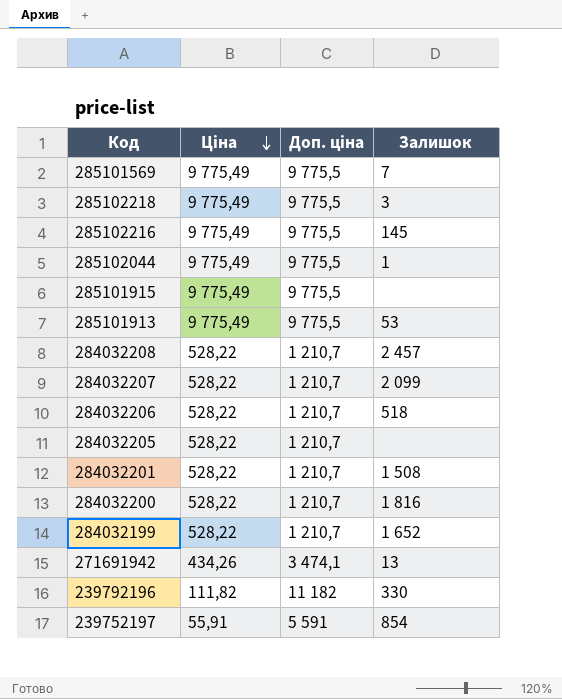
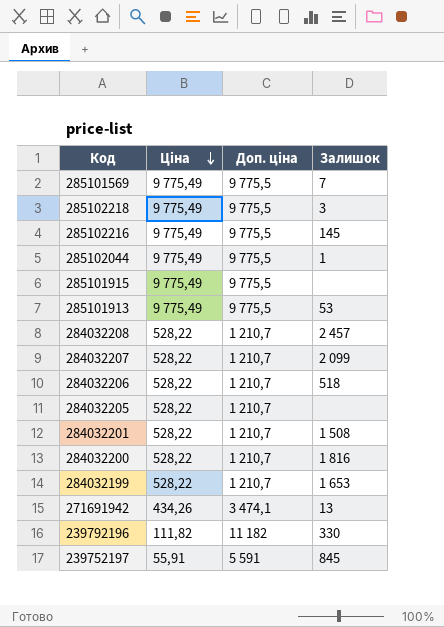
284032199 | Залишок: 1 652 -> 1 653
239752197 | Залишок: 854 -> 845

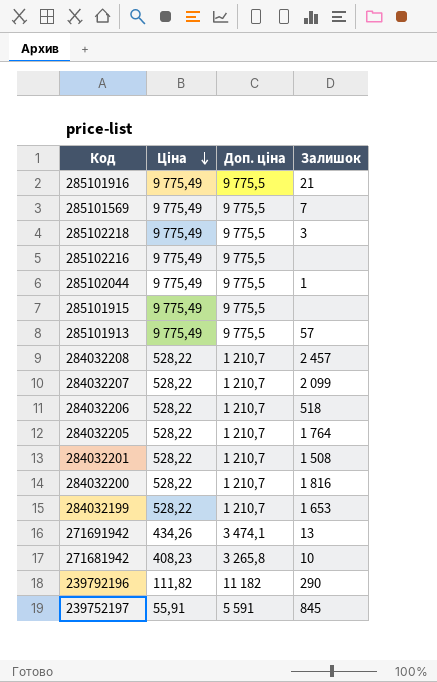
row 285101916: none -> 9 775,49 | 9 775,5 | 21
285102216 | Залишок: 145 -> none
285101913 | Залишок: 53 -> 57
284032205 | Залишок: none -> 1 764
row 271681942: none -> 408,23 | 3 265,8 | 10
239792196 | Залишок: 330 -> 290

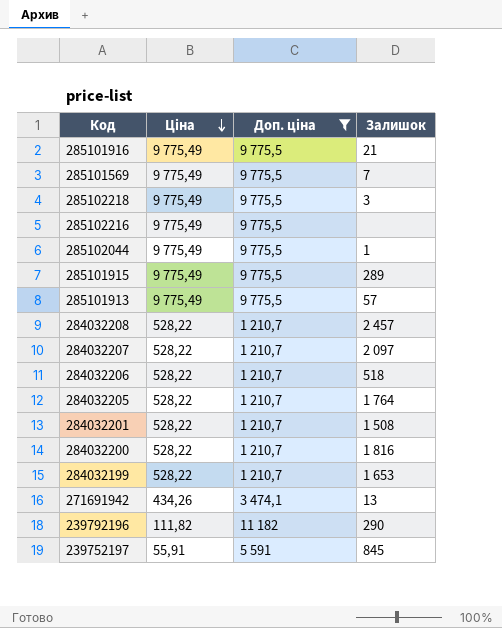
filter: none -> Доп. ціна != 3 265,8
285101915 | Залишок: none -> 289
284032207 | Залишок: 2 099 -> 2 097

